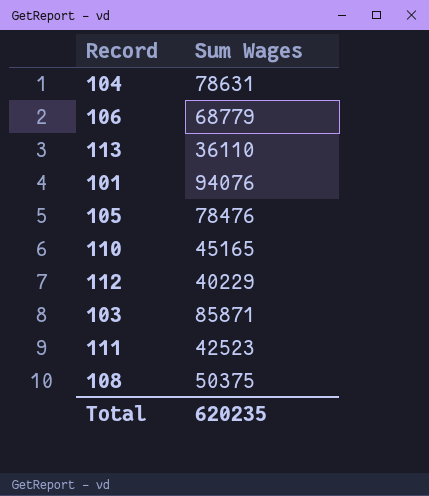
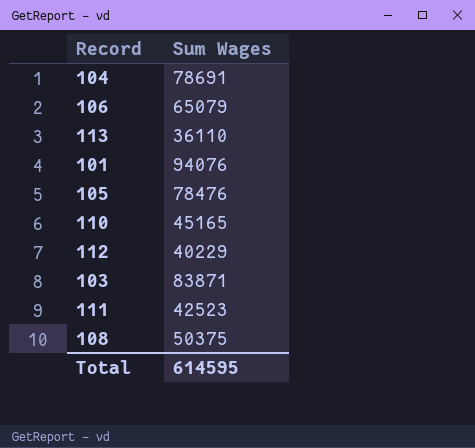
104 | Sum Wages: 78631 -> 78691
106 | Sum Wages: 68779 -> 65079
103 | Sum Wages: 85871 -> 83871
Total | Sum Wages: 620235 -> 614595

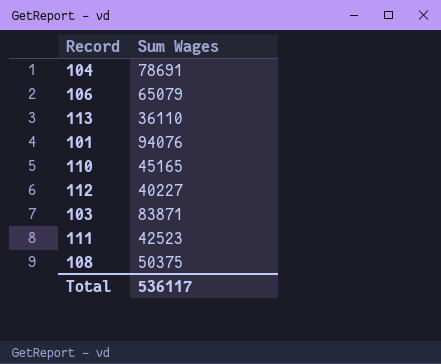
row 105: 78476 -> none
112 | Sum Wages: 40229 -> 40227
Total | Sum Wages: 614595 -> 536117

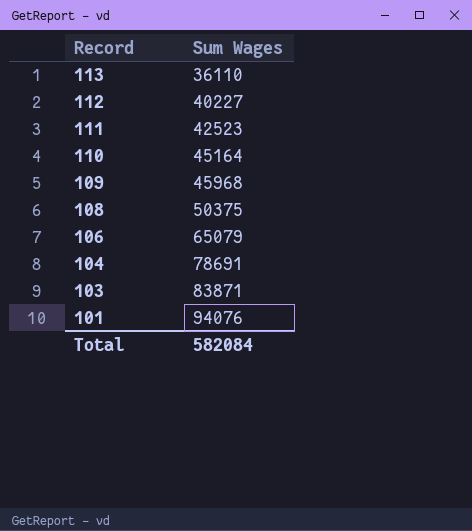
row order: none -> Record descending
110 | Sum Wages: 45165 -> 45164
row 109: none -> 45968
Total | Sum Wages: 536117 -> 582084

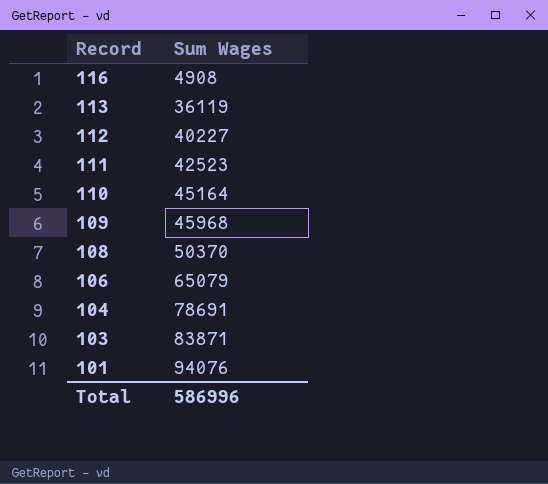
row 116: none -> 4908
113 | Sum Wages: 36110 -> 36119
108 | Sum Wages: 50375 -> 50370
Total | Sum Wages: 582084 -> 586996

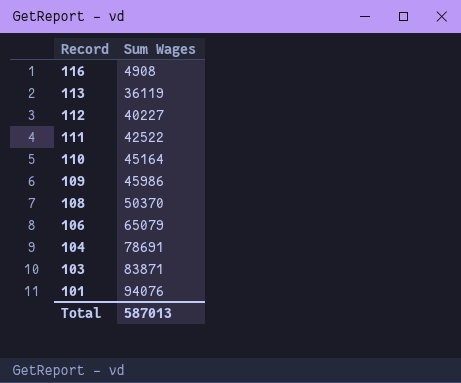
111 | Sum Wages: 42523 -> 42522
109 | Sum Wages: 45968 -> 45986
Total | Sum Wages: 586996 -> 587013

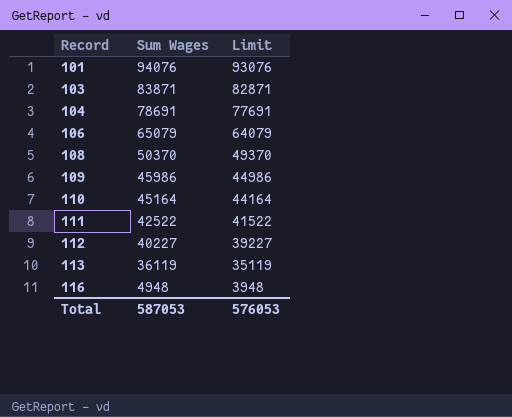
row order: Record descending -> Record ascending
column Limit | formula: none -> [Sum Wages] - 1000
116 | Sum Wages: 4908 -> 4948
Total | Sum Wages: 587013 -> 587053

